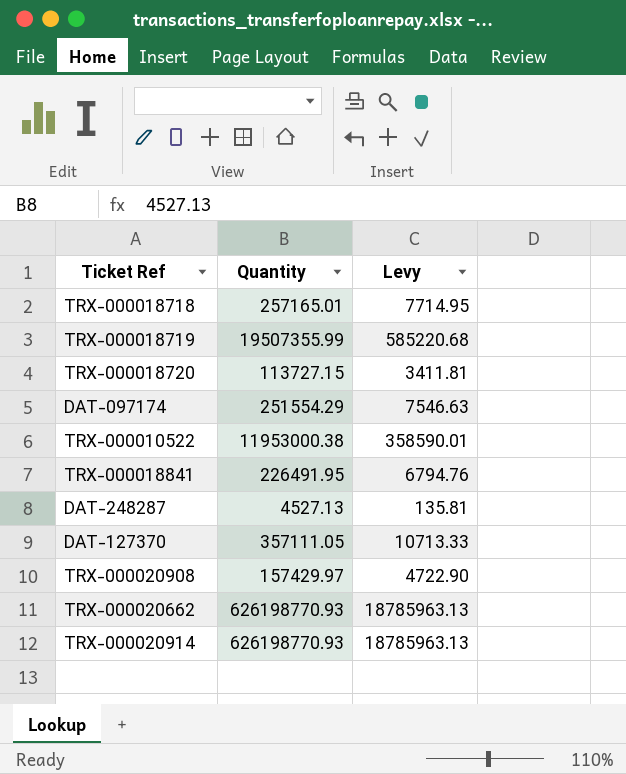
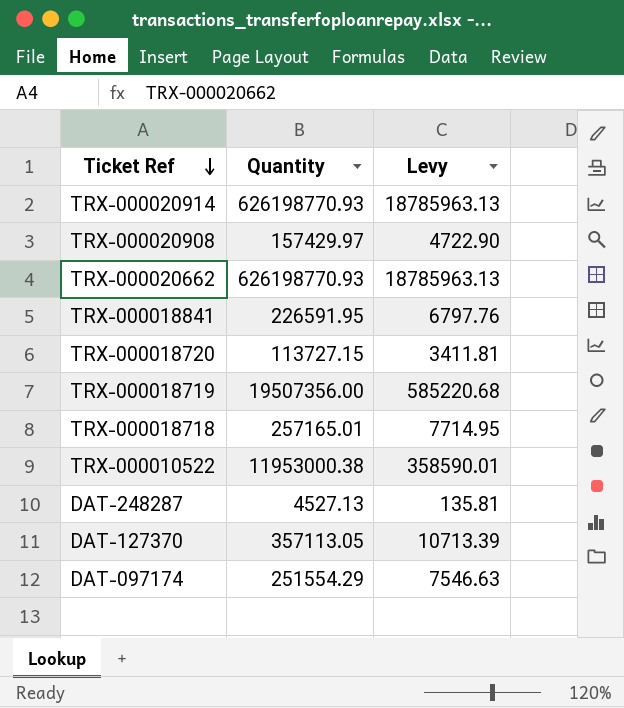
row order: none -> Ticket Ref descending
TRX-000018841 | Quantity: 226491.95 -> 226591.95
TRX-000018841 | Levy: 6794.76 -> 6797.76
TRX-000018719 | Quantity: 19507355.99 -> 19507356.00
DAT-127370 | Quantity: 357111.05 -> 357113.05
DAT-127370 | Levy: 10713.33 -> 10713.39

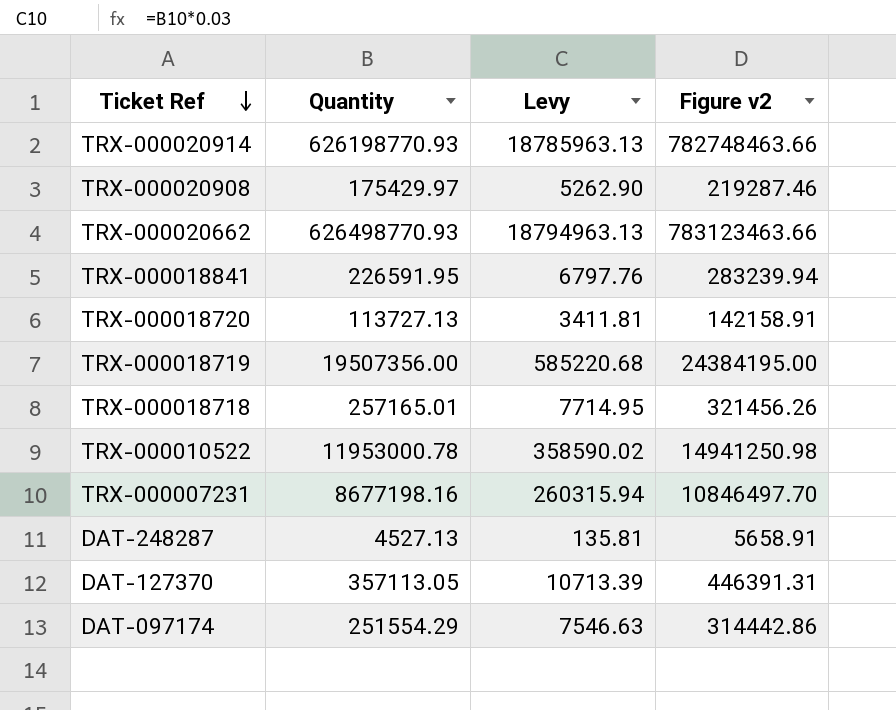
column Figure v2 | formula: none -> [Quantity] * 1.25
TRX-000020908 | Quantity: 157429.97 -> 175429.97
TRX-000020908 | Levy: 4722.90 -> 5262.90
TRX-000020662 | Quantity: 626198770.93 -> 626498770.93
TRX-000020662 | Levy: 18785963.13 -> 18794963.13
TRX-000018720 | Quantity: 113727.15 -> 113727.13
TRX-000010522 | Quantity: 11953000.38 -> 11953000.78
TRX-000010522 | Levy: 358590.01 -> 358590.02
row TRX-000007231: none -> 8677198.16 | 260315.94 | 10846497.70

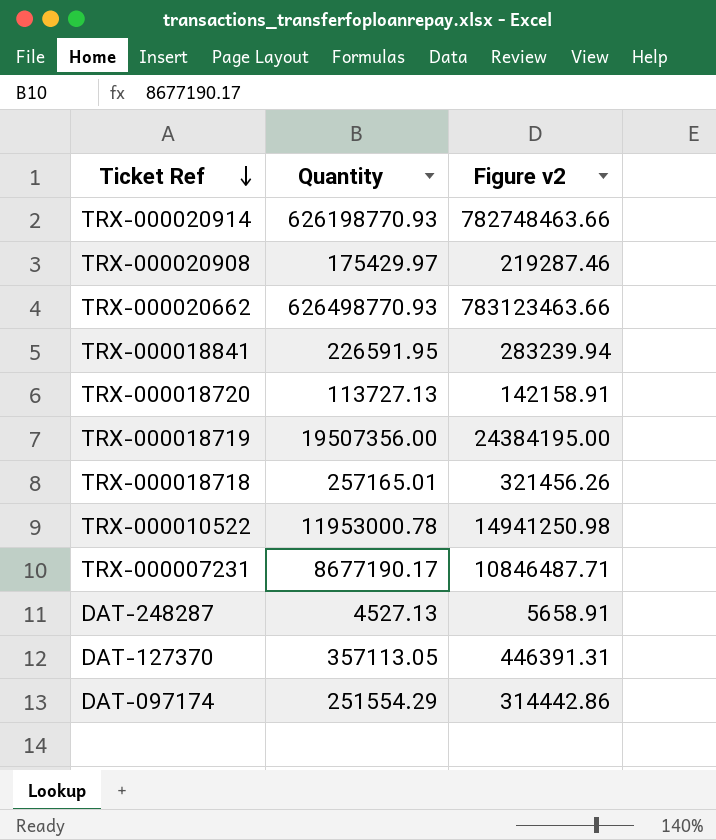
column Levy | formula: [Quantity] * 0.03 -> none
TRX-000007231 | Quantity: 8677198.16 -> 8677190.17
TRX-000007231 | Figure v2: 10846497.70 -> 10846487.71

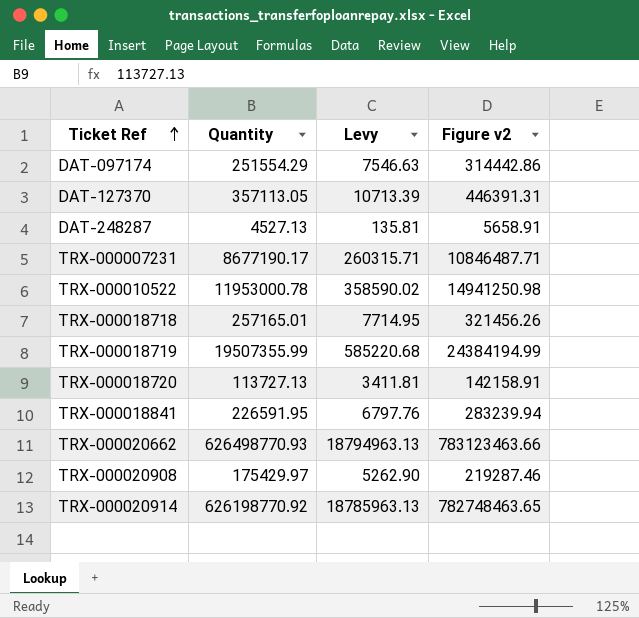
row order: Ticket Ref descending -> Ticket Ref ascending
column Levy | formula: none -> [Quantity] * 0.03
TRX-000018719 | Quantity: 19507356.00 -> 19507355.99
TRX-000018719 | Figure v2: 24384195.00 -> 24384194.99
TRX-000020914 | Quantity: 626198770.93 -> 626198770.92
TRX-000020914 | Figure v2: 782748463.66 -> 782748463.65

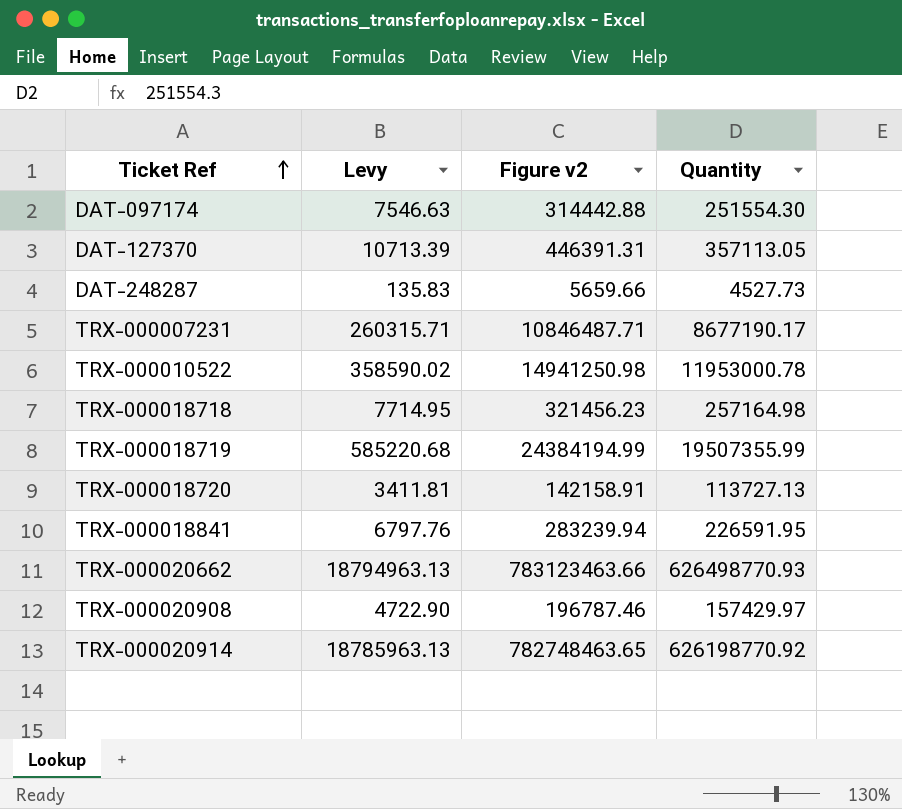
column Quantity | position: 2 -> 4
DAT-097174 | Figure v2: 314442.86 -> 314442.88
DAT-097174 | Quantity: 251554.29 -> 251554.30
DAT-248287 | Levy: 135.81 -> 135.83
DAT-248287 | Figure v2: 5658.91 -> 5659.66
DAT-248287 | Quantity: 4527.13 -> 4527.73
TRX-000018718 | Figure v2: 321456.26 -> 321456.23
TRX-000018718 | Quantity: 257165.01 -> 257164.98
TRX-000020908 | Levy: 5262.90 -> 4722.90
TRX-000020908 | Figure v2: 219287.46 -> 196787.46
TRX-000020908 | Quantity: 175429.97 -> 157429.97

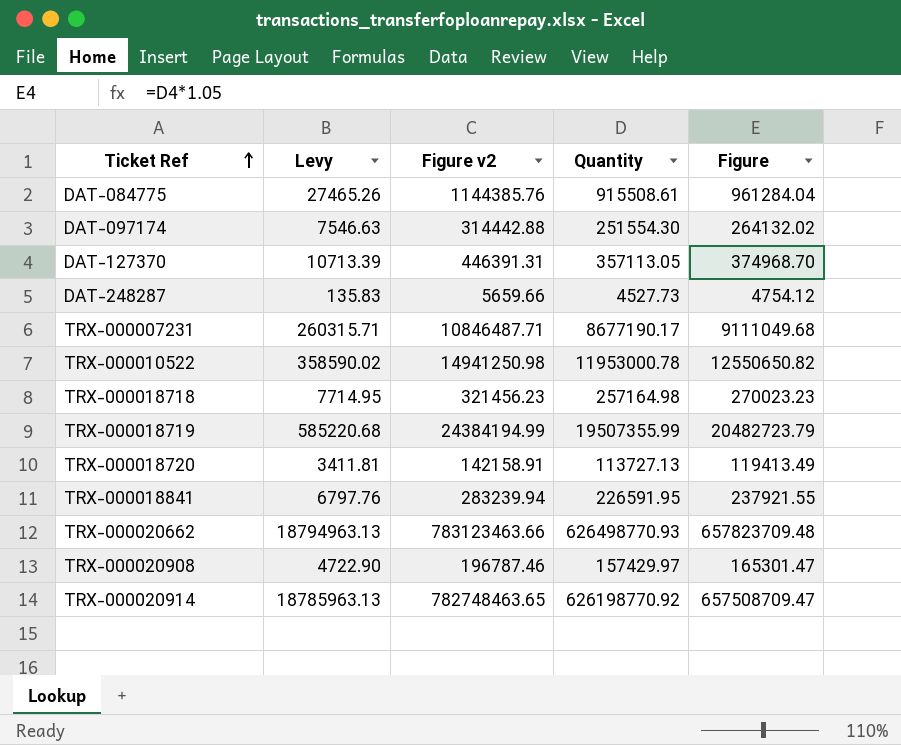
column Figure | formula: none -> [Quantity] * 1.05
row DAT-084775: none -> 27465.26 | 1144385.76 | 915508.61 | 961284.04

